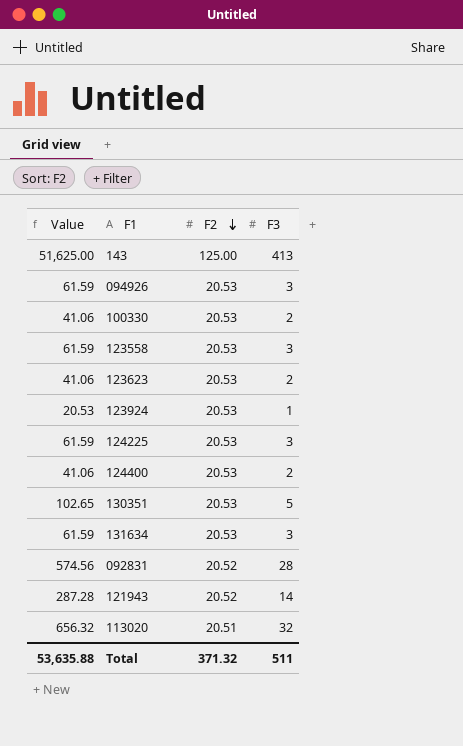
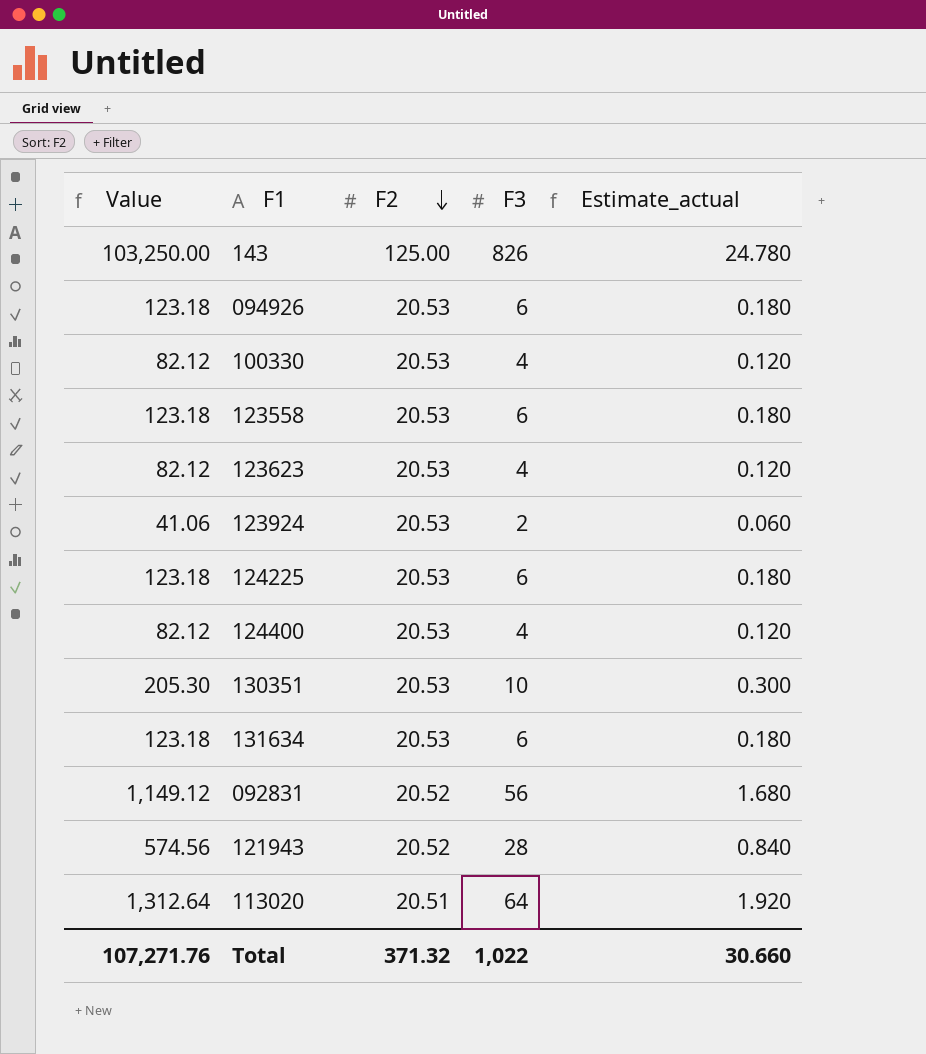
column Estimate_actual | formula: none -> [F3] * 0.03
143 | Value: 51,625.00 -> 103,250.00
143 | F3: 413 -> 826
094926 | Value: 61.59 -> 123.18
094926 | F3: 3 -> 6
100330 | Value: 41.06 -> 82.12
100330 | F3: 2 -> 4
123558 | Value: 61.59 -> 123.18
123558 | F3: 3 -> 6
123623 | Value: 41.06 -> 82.12
123623 | F3: 2 -> 4
123924 | Value: 20.53 -> 41.06
123924 | F3: 1 -> 2
124225 | Value: 61.59 -> 123.18
124225 | F3: 3 -> 6
124400 | Value: 41.06 -> 82.12
124400 | F3: 2 -> 4
130351 | Value: 102.65 -> 205.30
130351 | F3: 5 -> 10
131634 | Value: 61.59 -> 123.18
131634 | F3: 3 -> 6
092831 | Value: 574.56 -> 1,149.12
092831 | F3: 28 -> 56
121943 | Value: 287.28 -> 574.56
121943 | F3: 14 -> 28
113020 | Value: 656.32 -> 1,312.64
113020 | F3: 32 -> 64
Total | Value: 53,635.88 -> 107,271.76
Total | F3: 511 -> 1,022

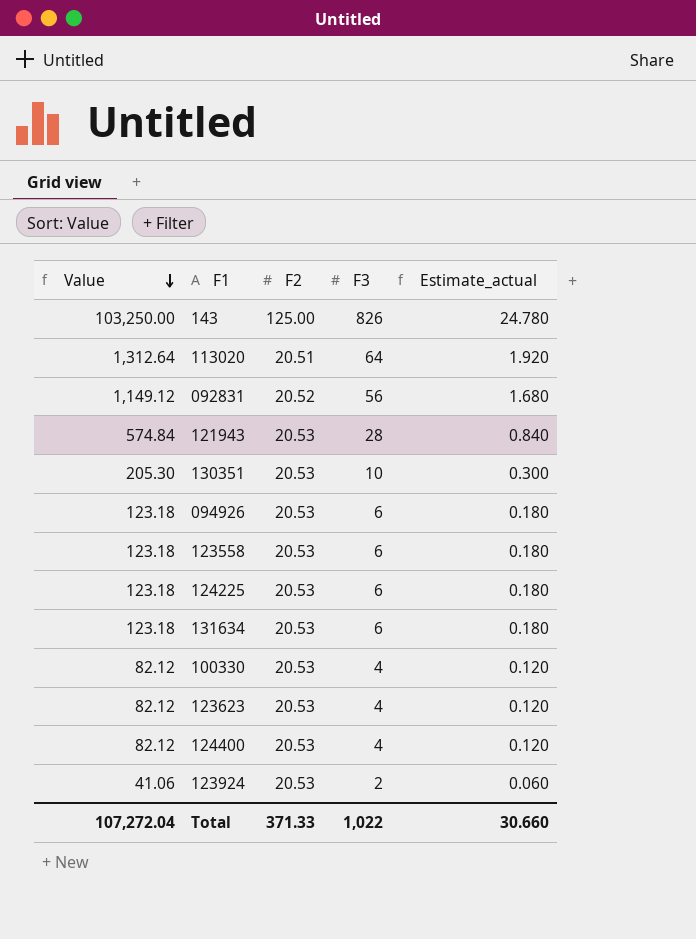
row order: F2 descending -> Value descending
121943 | Value: 574.56 -> 574.84
121943 | F2: 20.52 -> 20.53
Total | Value: 107,271.76 -> 107,272.04
Total | F2: 371.32 -> 371.33

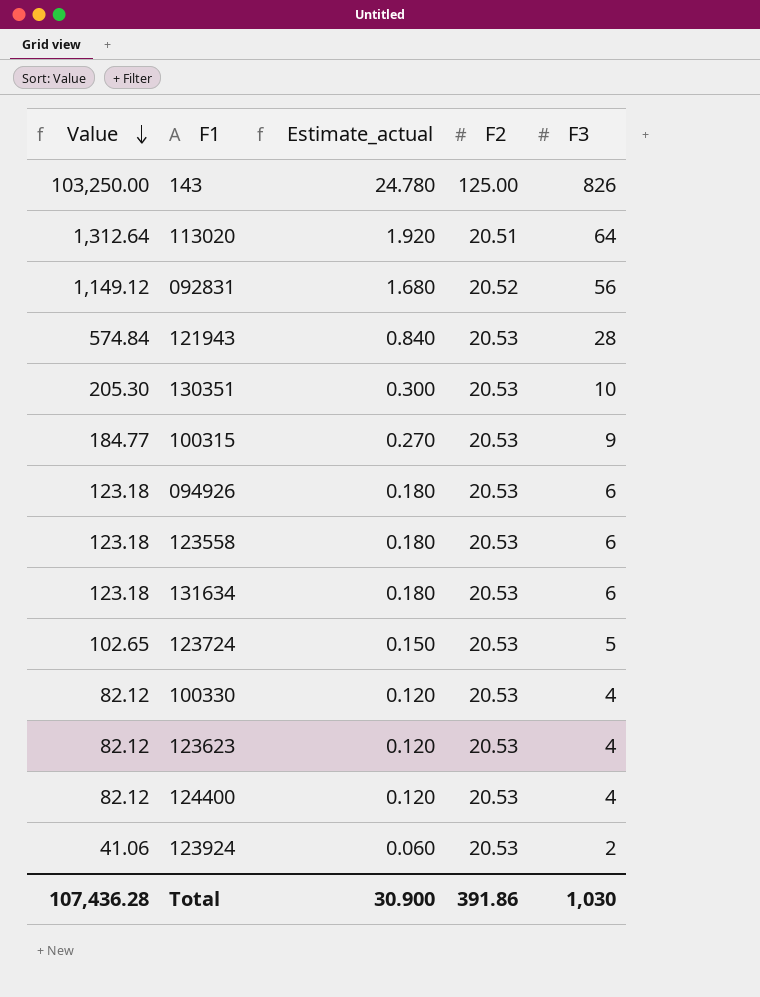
column Estimate_actual | position: 5 -> 3
row 124225: 123.18 | 20.53 | 6 | 0.180 -> none
row 100315: none -> 184.77 | 0.270 | 20.53 | 9
row 123724: none -> 102.65 | 0.150 | 20.53 | 5
Total | Value: 107,272.04 -> 107,436.28
Total | Estimate_actual: 30.660 -> 30.900
Total | F2: 371.33 -> 391.86
Total | F3: 1,022 -> 1,030

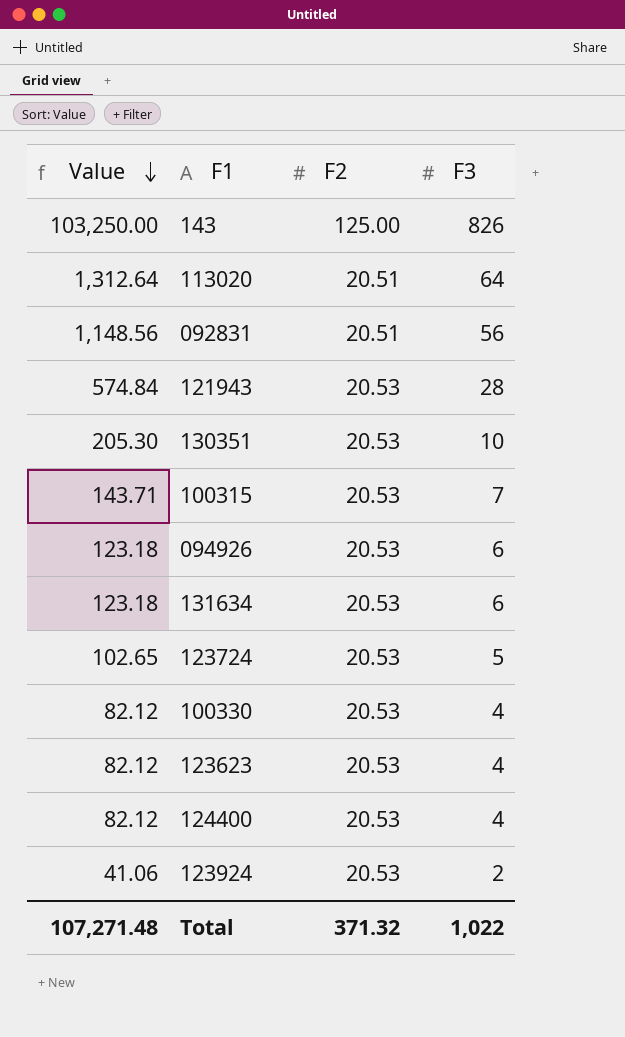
column Estimate_actual | formula: [F3] * 0.03 -> none
row 123558: 123.18 | 0.180 | 20.53 | 6 -> none
092831 | Value: 1,149.12 -> 1,148.56
092831 | F2: 20.52 -> 20.51
100315 | Value: 184.77 -> 143.71
100315 | F3: 9 -> 7
Total | Value: 107,436.28 -> 107,271.48
Total | F2: 391.86 -> 371.32
Total | F3: 1,030 -> 1,022

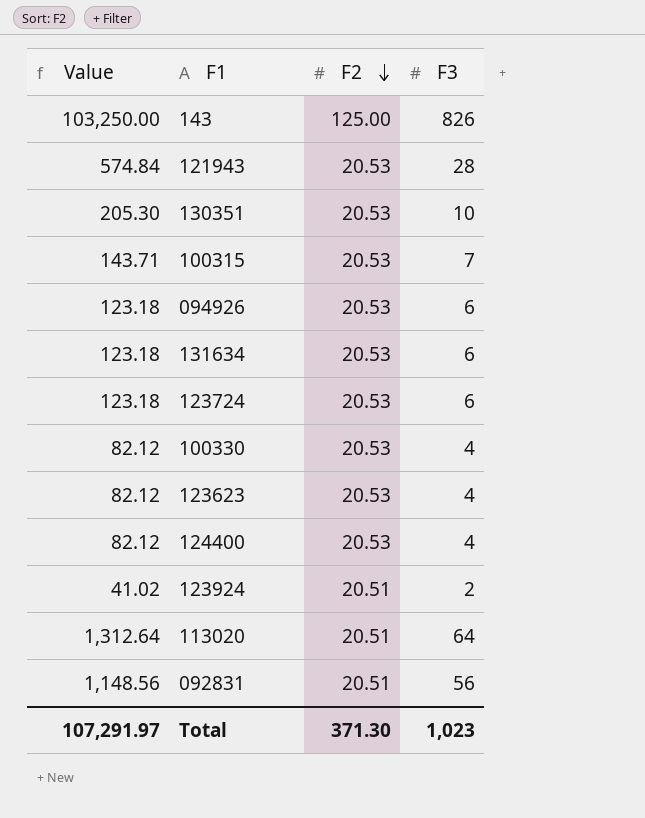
row order: Value descending -> F2 descending
123724 | Value: 102.65 -> 123.18
123724 | F3: 5 -> 6
123924 | Value: 41.06 -> 41.02
123924 | F2: 20.53 -> 20.51
Total | Value: 107,271.48 -> 107,291.97
Total | F2: 371.32 -> 371.30
Total | F3: 1,022 -> 1,023

